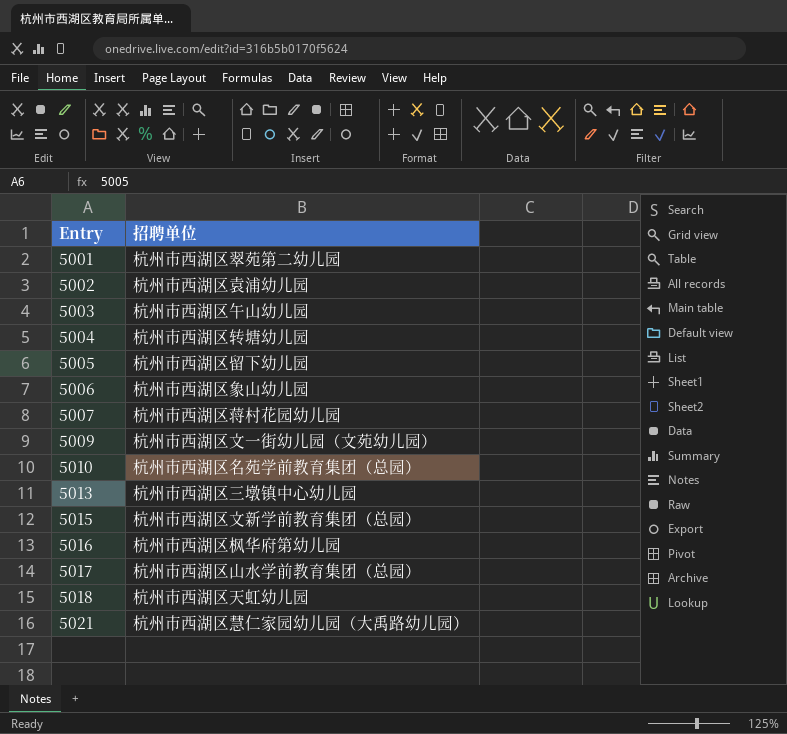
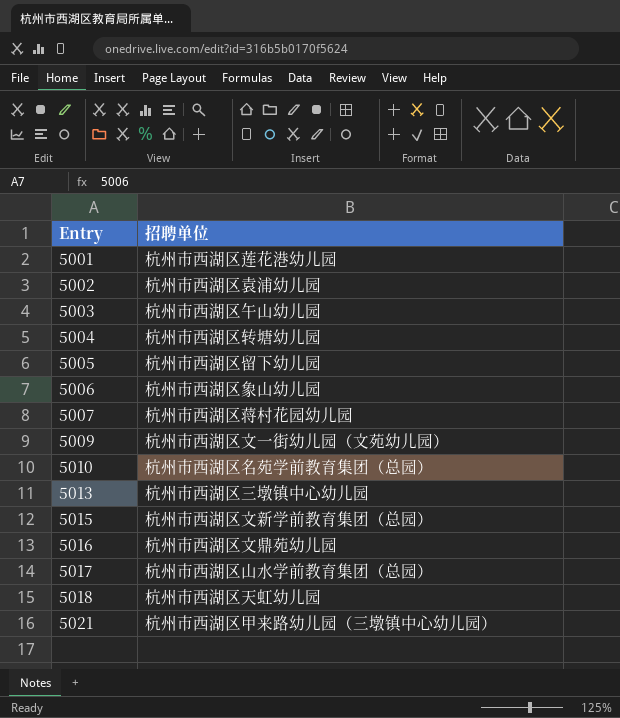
5001 | 招聘单位: 杭州市西湖区翠苑第二幼儿园 -> 杭州市西湖区莲花港幼儿园
5016 | 招聘单位: 杭州市西湖区枫华府第幼儿园 -> 杭州市西湖区文鼎苑幼儿园
5021 | 招聘单位: 杭州市西湖区慧仁家园幼儿园（大禹路幼儿园） -> 杭州市西湖区甲来路幼儿园（三墩镇中心幼儿园）

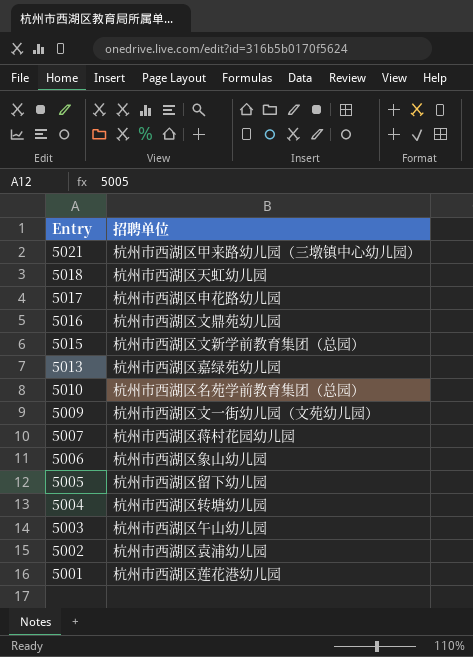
row order: Entry ascending -> Entry descending
5017 | 招聘单位: 杭州市西湖区山水学前教育集团（总园） -> 杭州市西湖区申花路幼儿园
5013 | 招聘单位: 杭州市西湖区三墩镇中心幼儿园 -> 杭州市西湖区嘉绿苑幼儿园

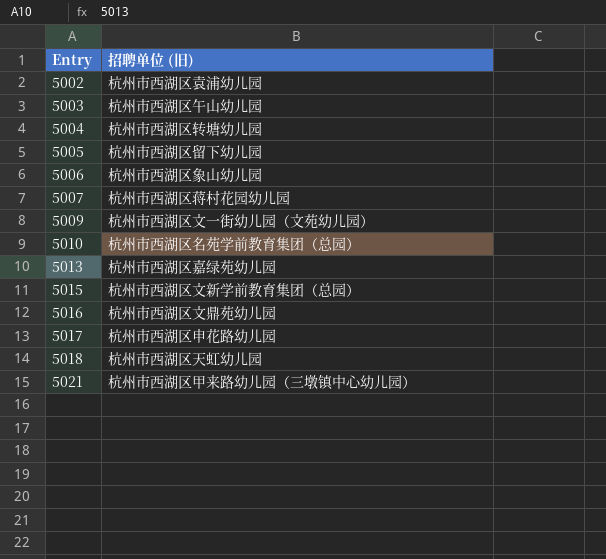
row order: Entry descending -> Entry ascending
column name: 招聘单位 -> 招聘单位 (旧)
row 5001: 杭州市西湖区莲花港幼儿园 -> none

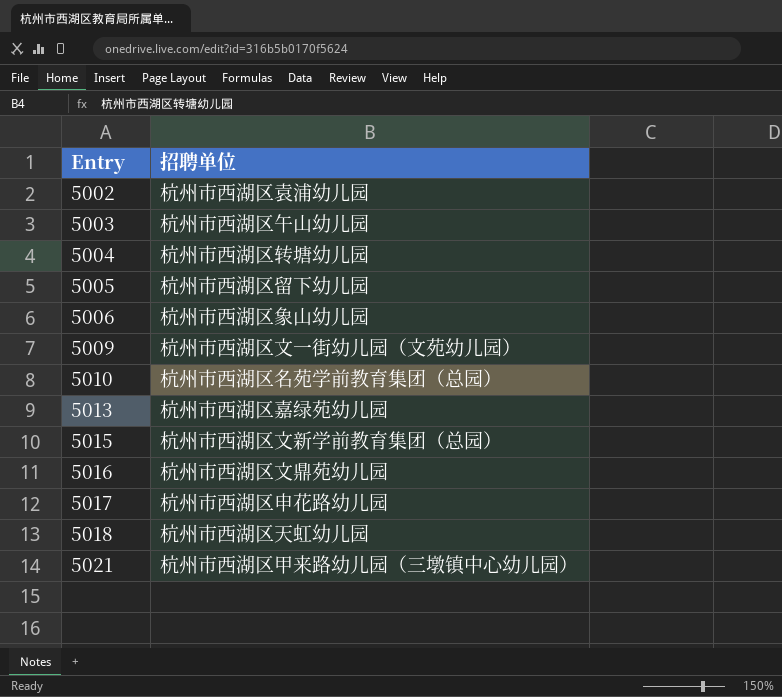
column name: 招聘单位 (旧) -> 招聘单位
row 5007: 杭州市西湖区蒋村花园幼儿园 -> none

